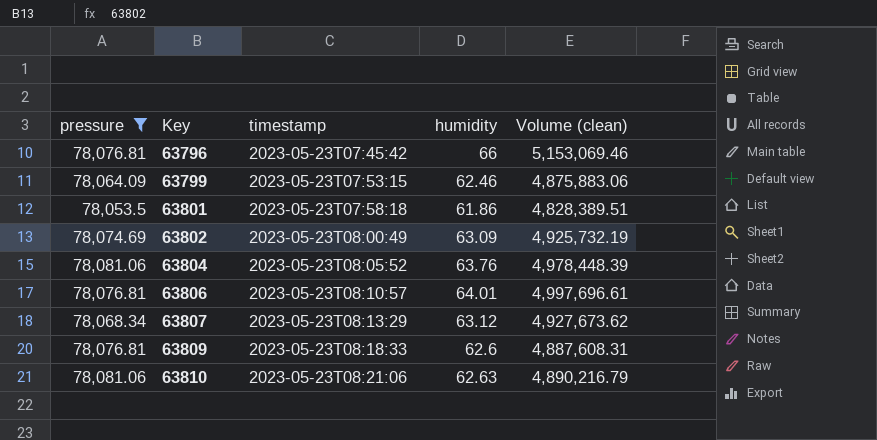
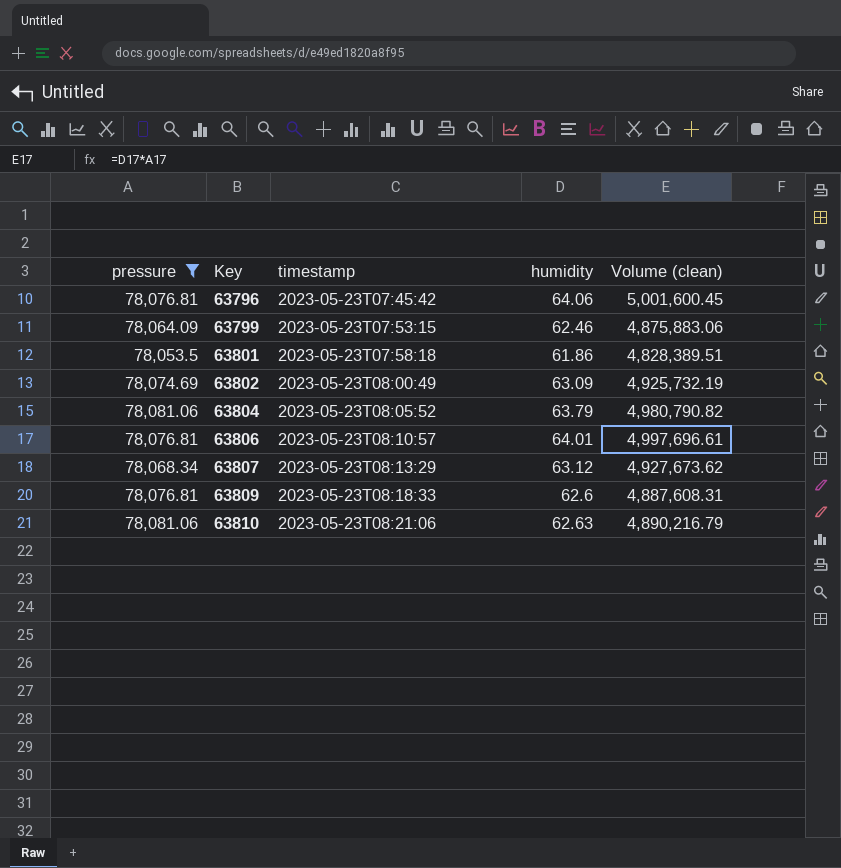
63796 | humidity: 66 -> 64.06
63796 | Volume (clean): 5,153,069.46 -> 5,001,600.45
63804 | humidity: 63.76 -> 63.79
63804 | Volume (clean): 4,978,448.39 -> 4,980,790.82

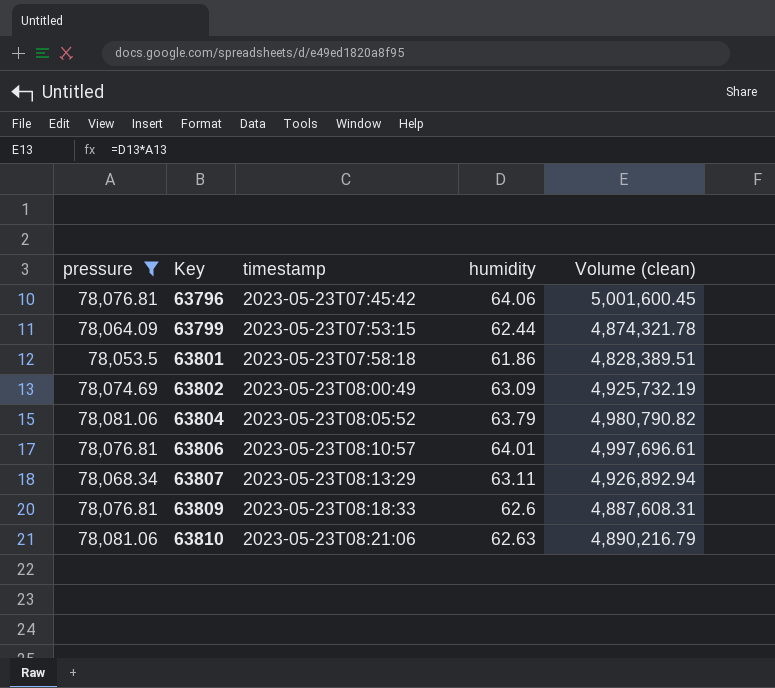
63799 | humidity: 62.46 -> 62.44
63799 | Volume (clean): 4,875,883.06 -> 4,874,321.78
63807 | humidity: 63.12 -> 63.11
63807 | Volume (clean): 4,927,673.62 -> 4,926,892.94

